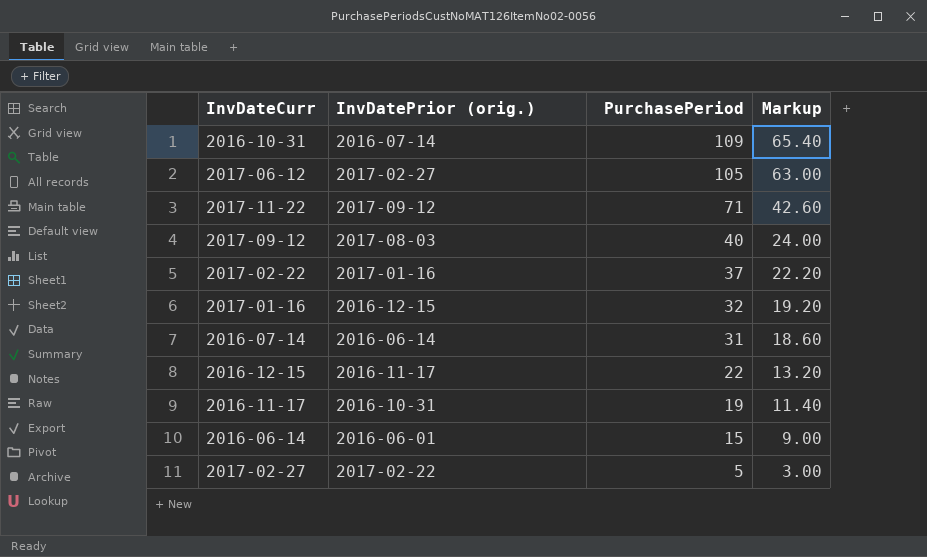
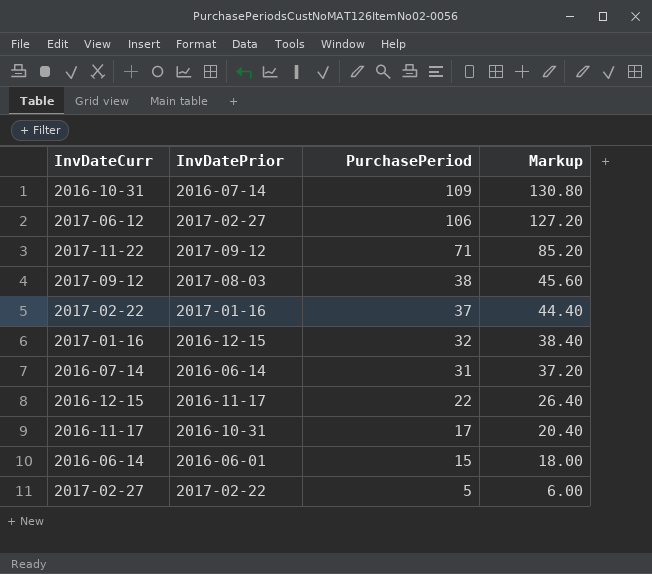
column name: InvDatePrior (orig.) -> InvDatePrior
column Markup | formula: [PurchasePeriod] * 0.6 -> [PurchasePeriod] * 1.2
2017-06-12 | PurchasePeriod: 105 -> 106
2017-09-12 | PurchasePeriod: 40 -> 38
2016-11-17 | PurchasePeriod: 19 -> 17

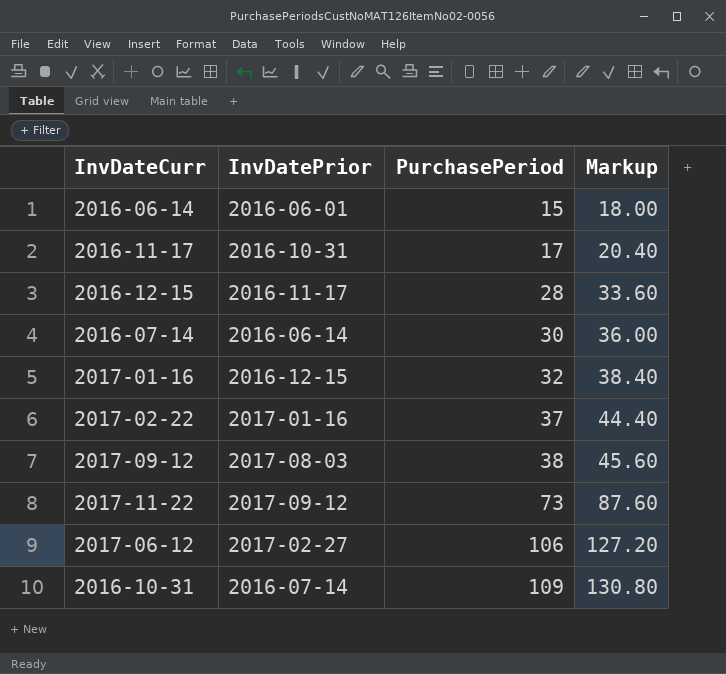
row order: PurchasePeriod descending -> PurchasePeriod ascending
row 2017-02-27: 2017-02-22 | 5 | 6.00 -> none
2016-12-15 | PurchasePeriod: 22 -> 28
2016-12-15 | Markup: 26.40 -> 33.60
2016-07-14 | PurchasePeriod: 31 -> 30
2016-07-14 | Markup: 37.20 -> 36.00
2017-11-22 | PurchasePeriod: 71 -> 73
2017-11-22 | Markup: 85.20 -> 87.60

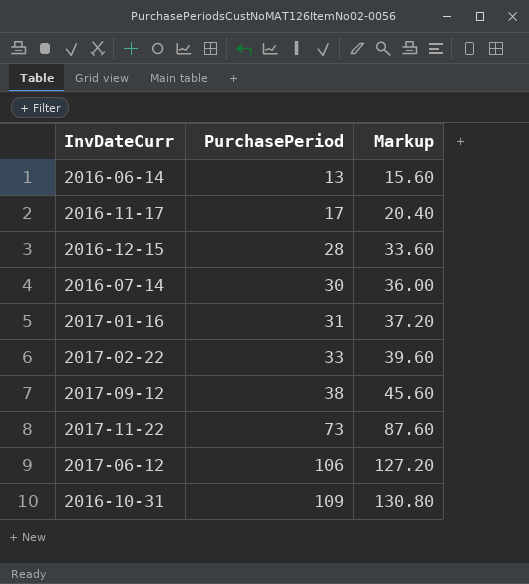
column InvDatePrior | position: 2 -> none
2016-06-14 | PurchasePeriod: 15 -> 13
2016-06-14 | Markup: 18.00 -> 15.60
2017-01-16 | PurchasePeriod: 32 -> 31
2017-01-16 | Markup: 38.40 -> 37.20
2017-02-22 | PurchasePeriod: 37 -> 33
2017-02-22 | Markup: 44.40 -> 39.60

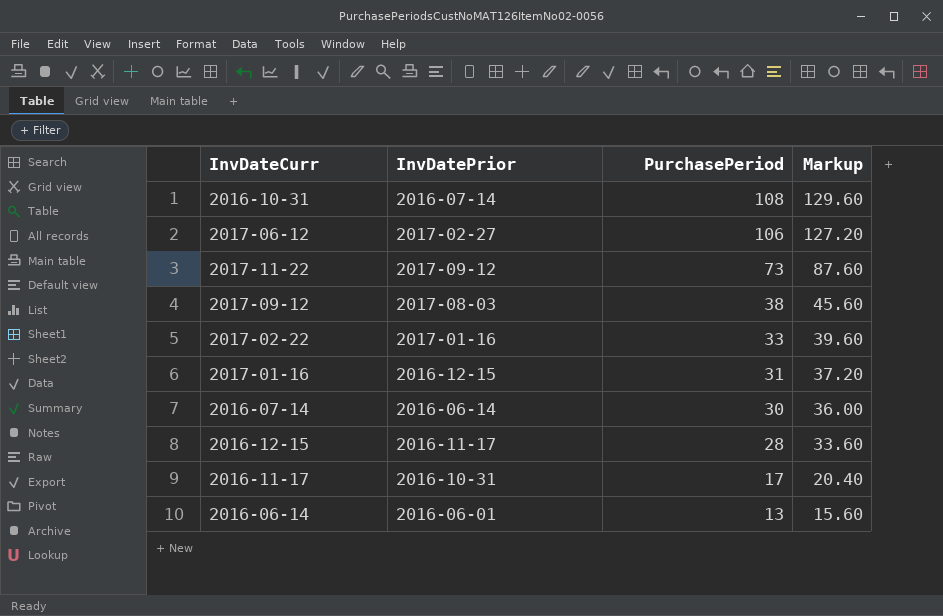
row order: PurchasePeriod ascending -> PurchasePeriod descending
column InvDatePrior | position: none -> 2
2016-10-31 | PurchasePeriod: 109 -> 108
2016-10-31 | Markup: 130.80 -> 129.60

